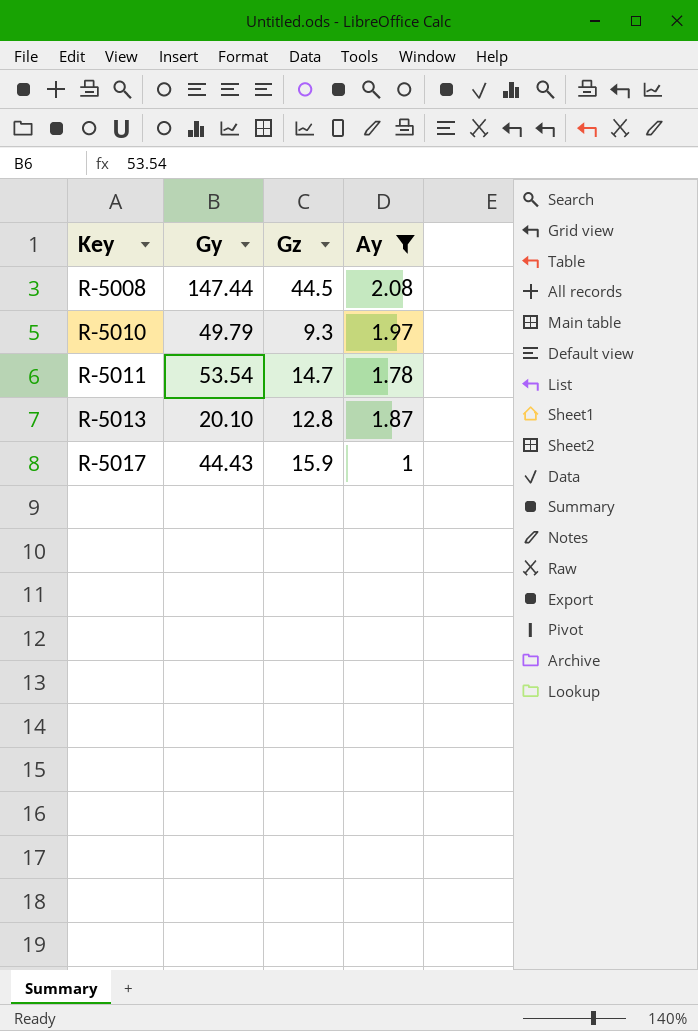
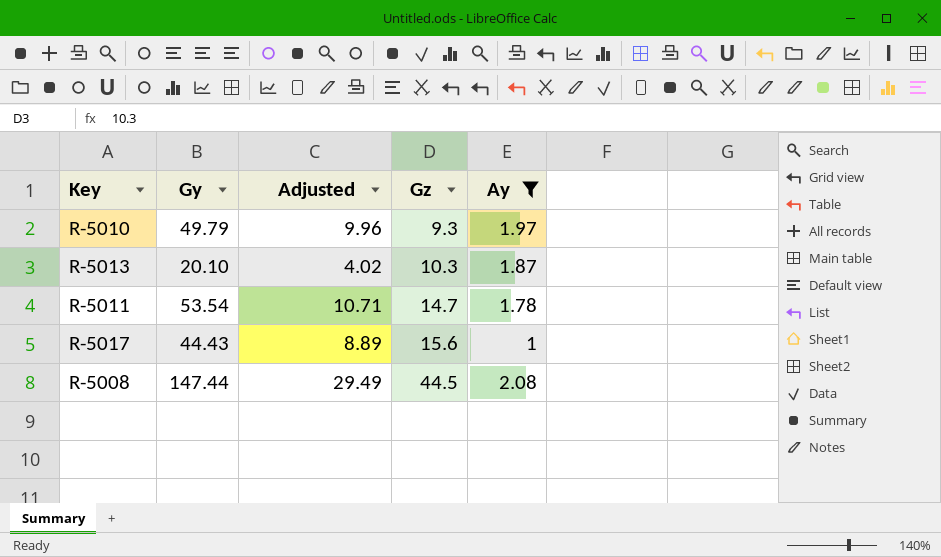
row order: Key ascending -> Gz ascending
column Adjusted | formula: none -> [Gy] * 0.2
R-5013 | Gz: 12.8 -> 10.3
R-5017 | Gz: 15.9 -> 15.6

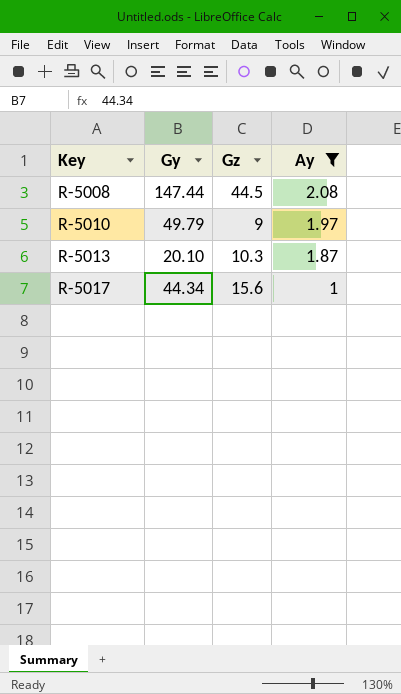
row order: Gz ascending -> Key ascending
column Adjusted | formula: [Gy] * 0.2 -> none
row R-5011: 53.54 | 10.71 | 14.7 | 1.78 -> none
R-5010 | Gz: 9.3 -> 9
R-5017 | Gy: 44.43 -> 44.34

